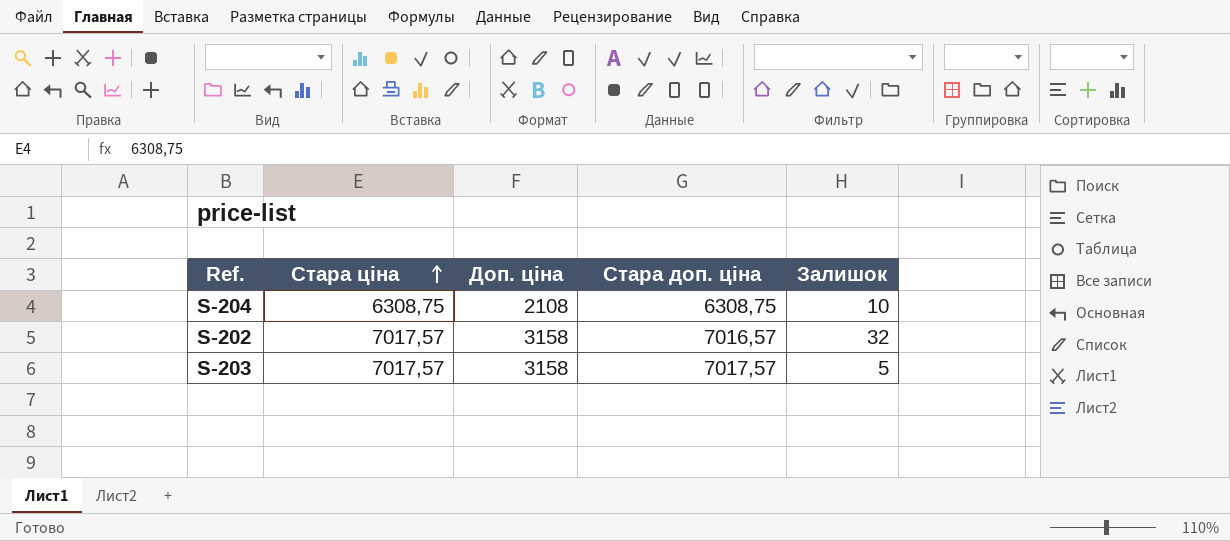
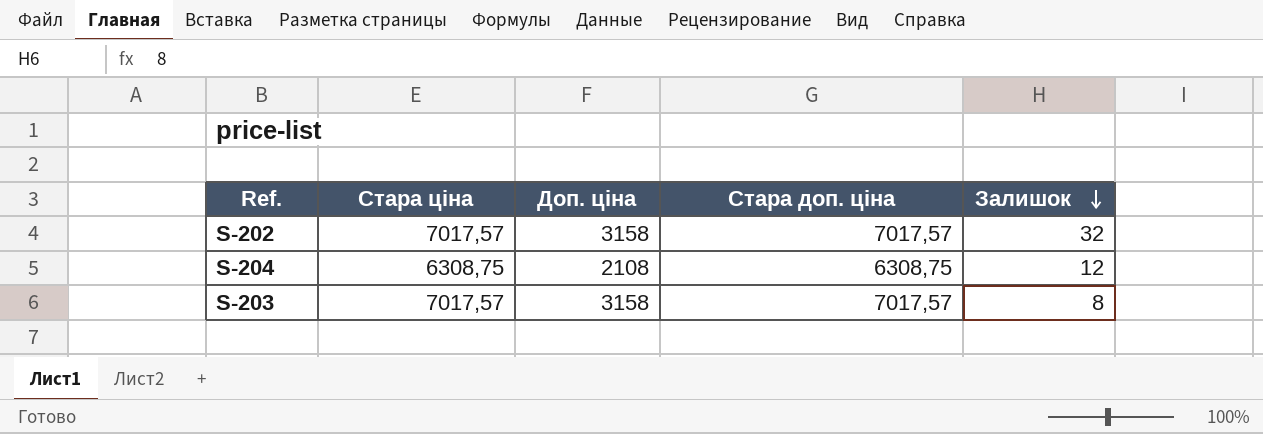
row order: Стара ціна ascending -> Залишок descending
S-202 | Стара доп. ціна: 7016,57 -> 7017,57
S-204 | Залишок: 10 -> 12
S-203 | Залишок: 5 -> 8

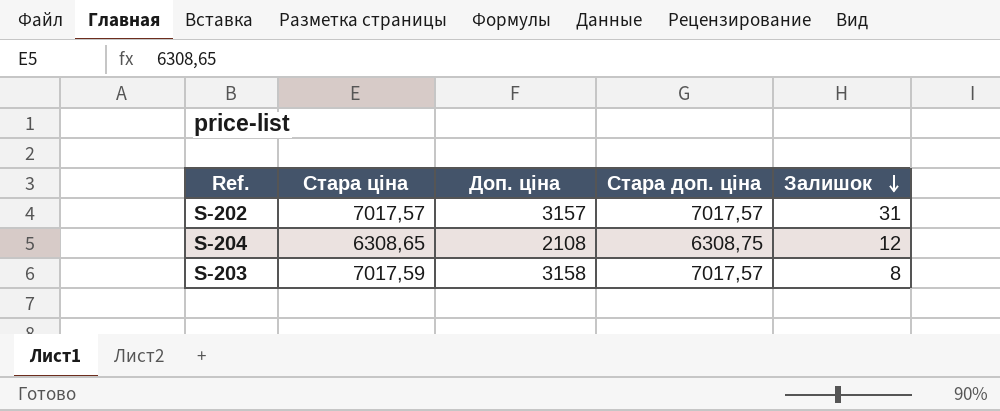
S-202 | Доп. ціна: 3158 -> 3157
S-202 | Залишок: 32 -> 31
S-204 | Стара ціна: 6308,75 -> 6308,65
S-203 | Стара ціна: 7017,57 -> 7017,59

